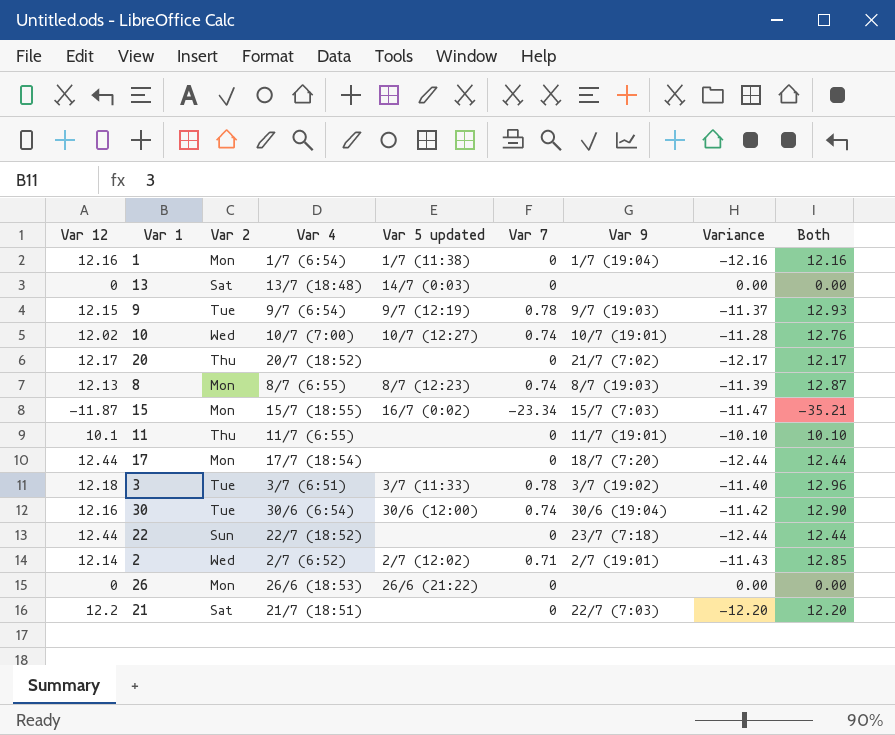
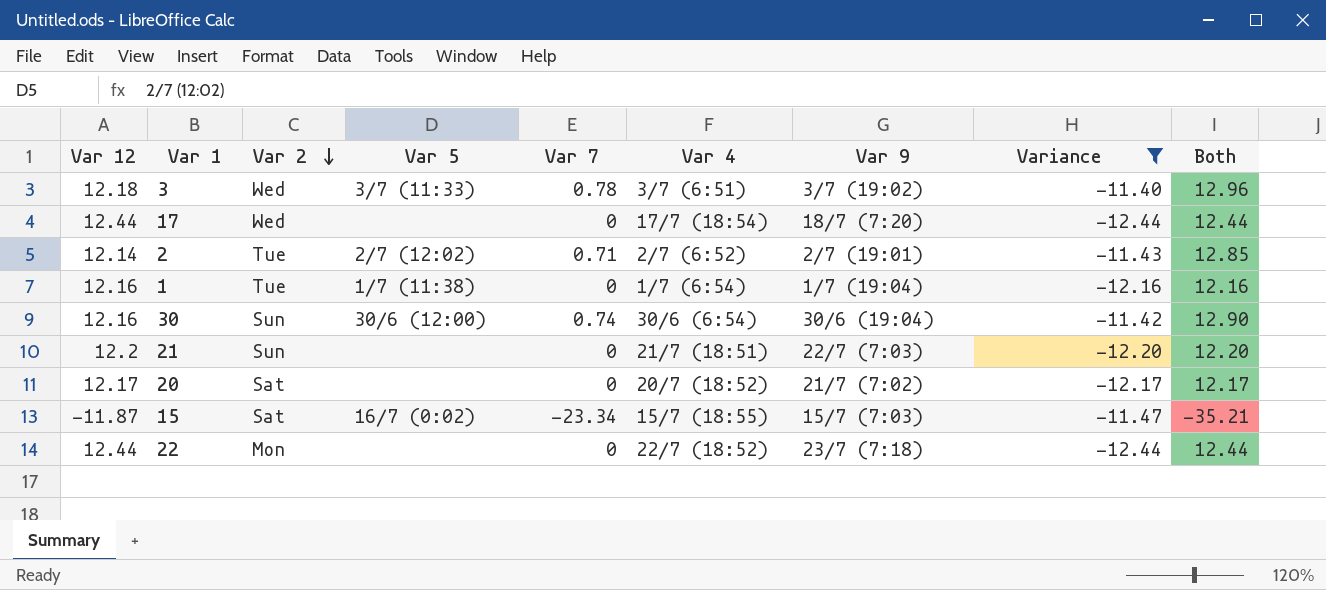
filter: none -> Variance <= -11.40
row order: none -> Var 2 descending
column name: Var 5 updated -> Var 5
column Var 4 | position: 4 -> 6
3 | Var 2: Tue -> Wed
17 | Var 2: Mon -> Wed
2 | Var 2: Wed -> Tue
1 | Var 2: Mon -> Tue
30 | Var 2: Tue -> Sun
21 | Var 2: Sat -> Sun
20 | Var 2: Thu -> Sat
15 | Var 2: Mon -> Sat
22 | Var 2: Sun -> Mon

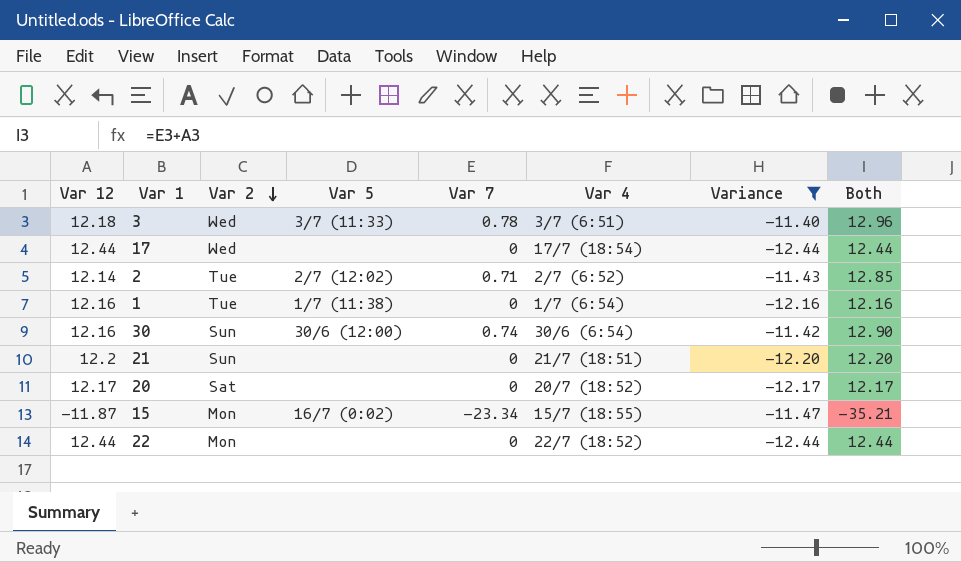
column Var 9 | position: 7 -> none
15 | Var 2: Sat -> Mon

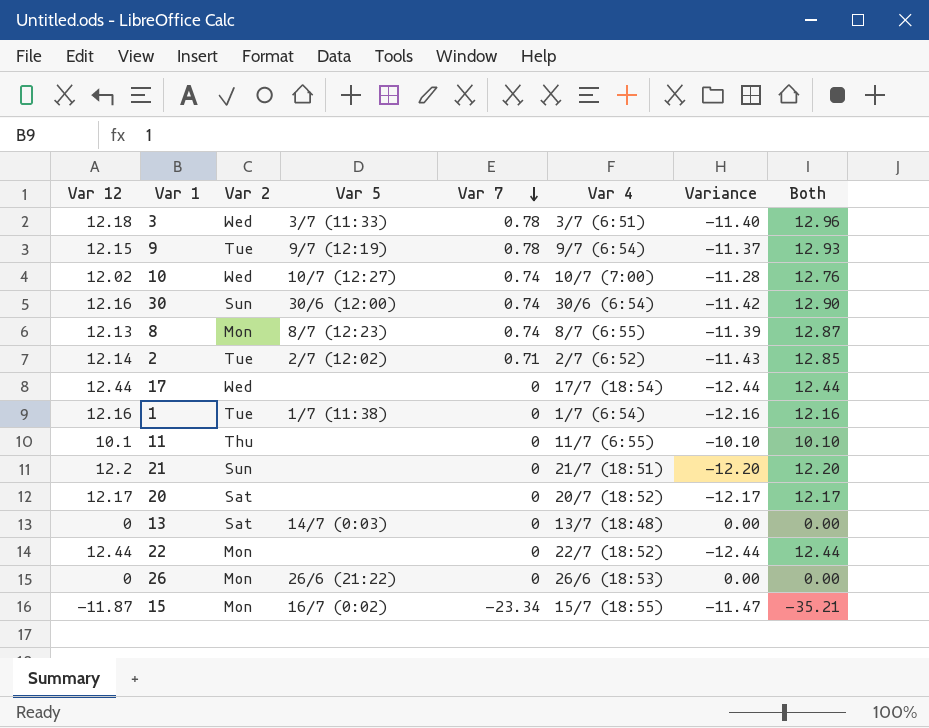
filter: Variance <= -11.40 -> none
row order: Var 2 descending -> Var 7 descending

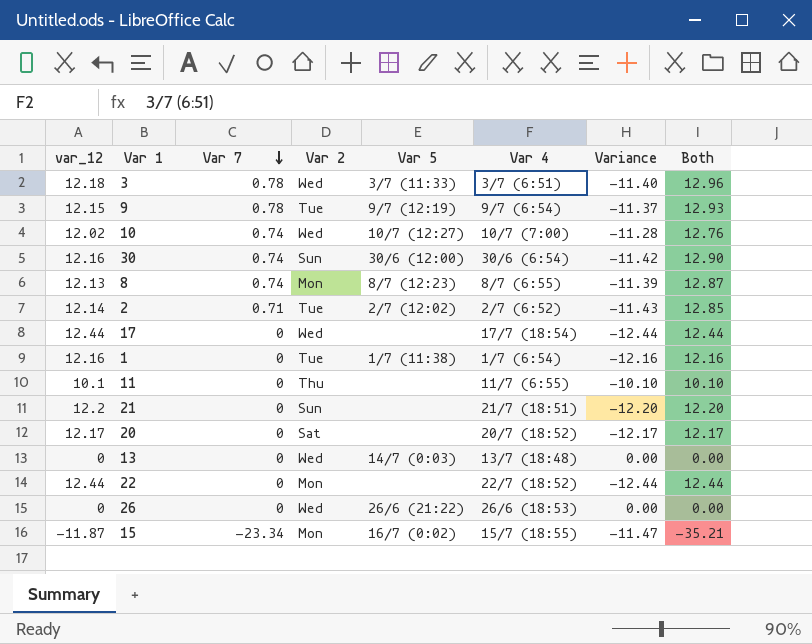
column name: Var 12 -> var_12
column Var 7 | position: 5 -> 3
13 | Var 2: Sat -> Wed
26 | Var 2: Mon -> Wed

